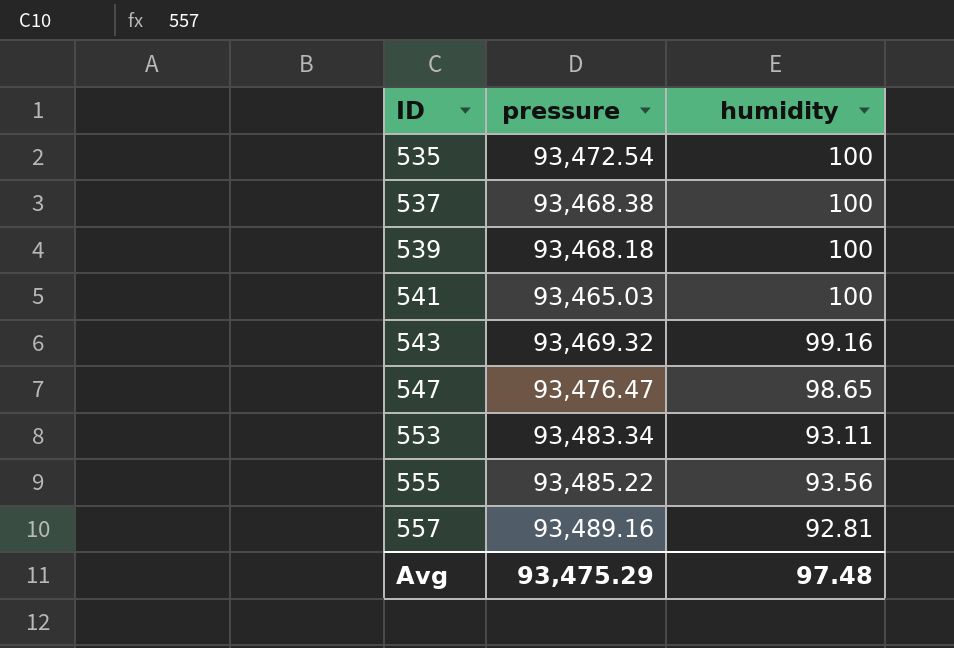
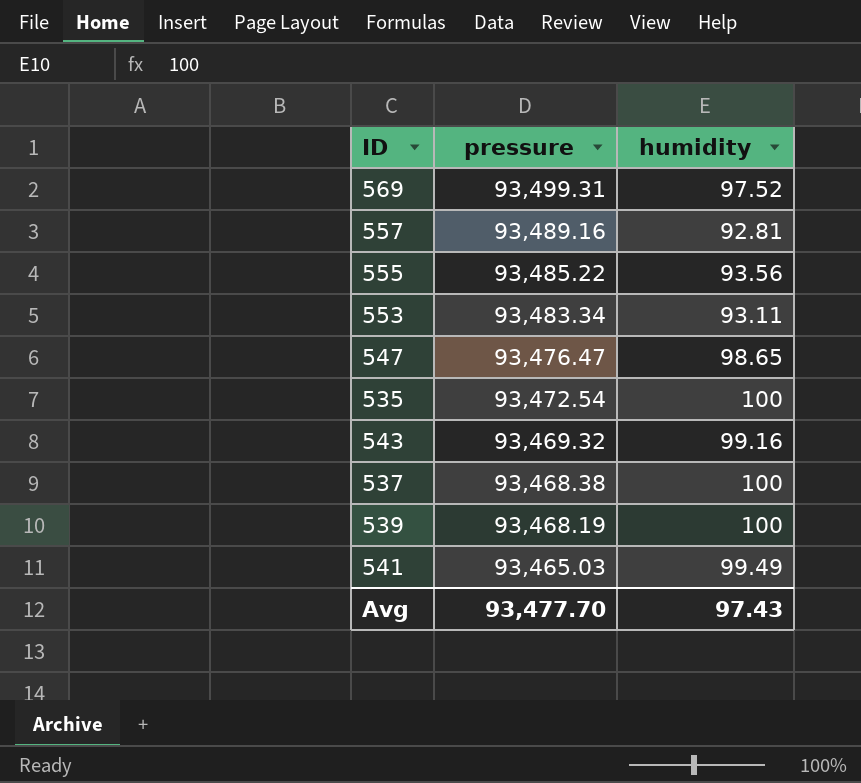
row order: ID ascending -> pressure descending
row 569: none -> 93,499.31 | 97.52
539 | pressure: 93,468.18 -> 93,468.19
541 | humidity: 100 -> 99.49
Avg | pressure: 93,475.29 -> 93,477.70
Avg | humidity: 97.48 -> 97.43

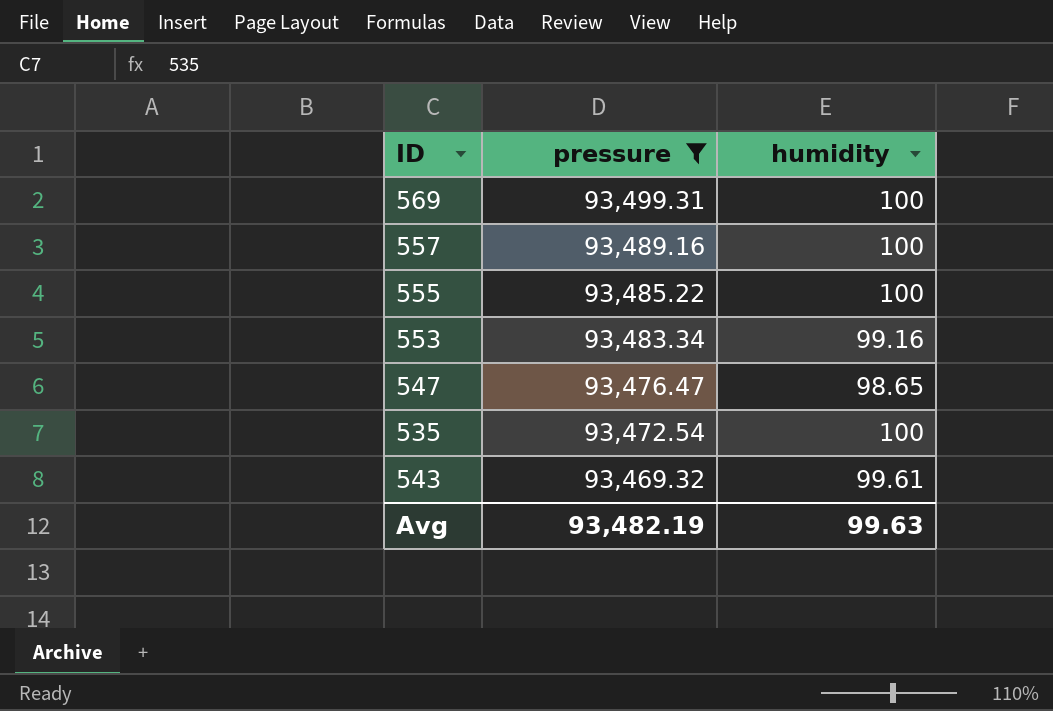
filter: none -> pressure >= 93,469.32
569 | humidity: 97.52 -> 100
557 | humidity: 92.81 -> 100
555 | humidity: 93.56 -> 100
553 | humidity: 93.11 -> 99.16
543 | humidity: 99.16 -> 99.61
Avg | pressure: 93,477.70 -> 93,482.19
Avg | humidity: 97.43 -> 99.63

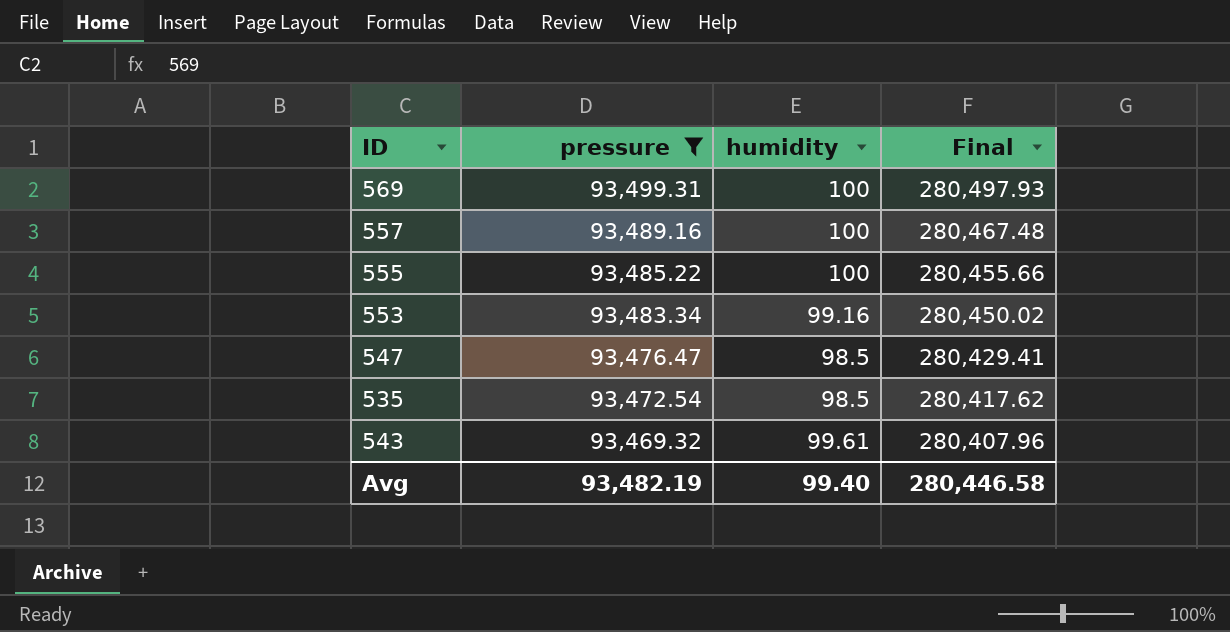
column Final | formula: none -> [pressure] * 3
547 | humidity: 98.65 -> 98.5
535 | humidity: 100 -> 98.5
Avg | humidity: 99.63 -> 99.40

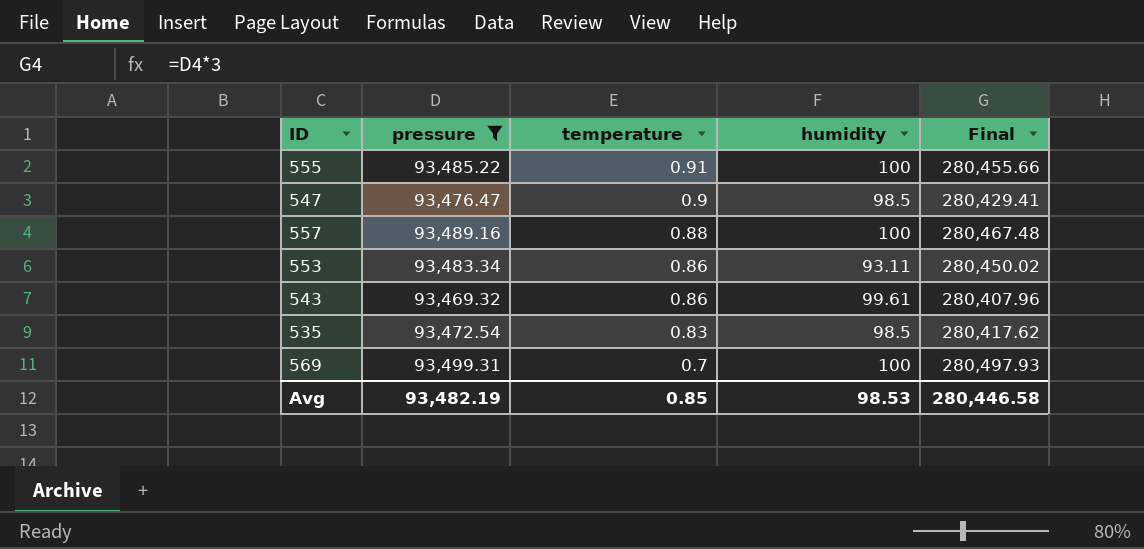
row order: pressure descending -> temperature descending
column temperature | position: none -> 3
553 | humidity: 99.16 -> 93.11
Avg | humidity: 99.40 -> 98.53

